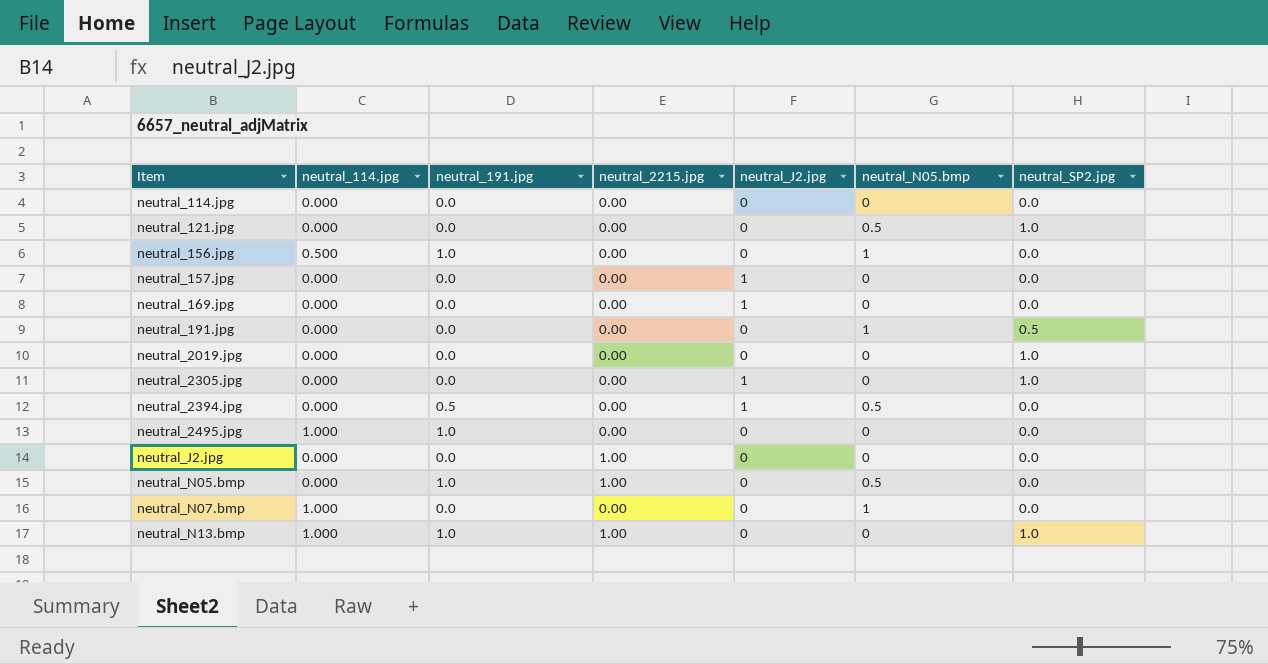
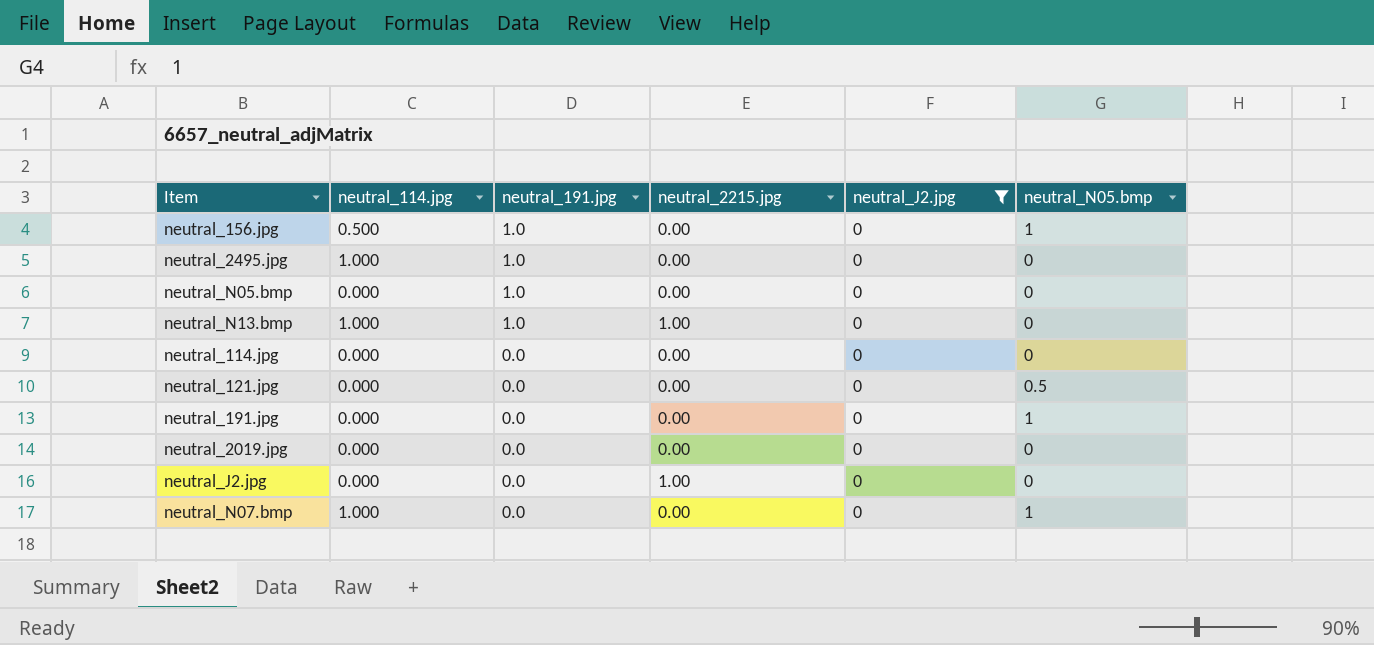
filter: none -> neutral_J2.jpg = 0
row order: Item ascending -> neutral_191.jpg descending
column neutral_SP2.jpg | position: 7 -> none
neutral_N05.bmp | neutral_2215.jpg: 1.00 -> 0.00
neutral_N05.bmp | neutral_N05.bmp: 0.5 -> 0

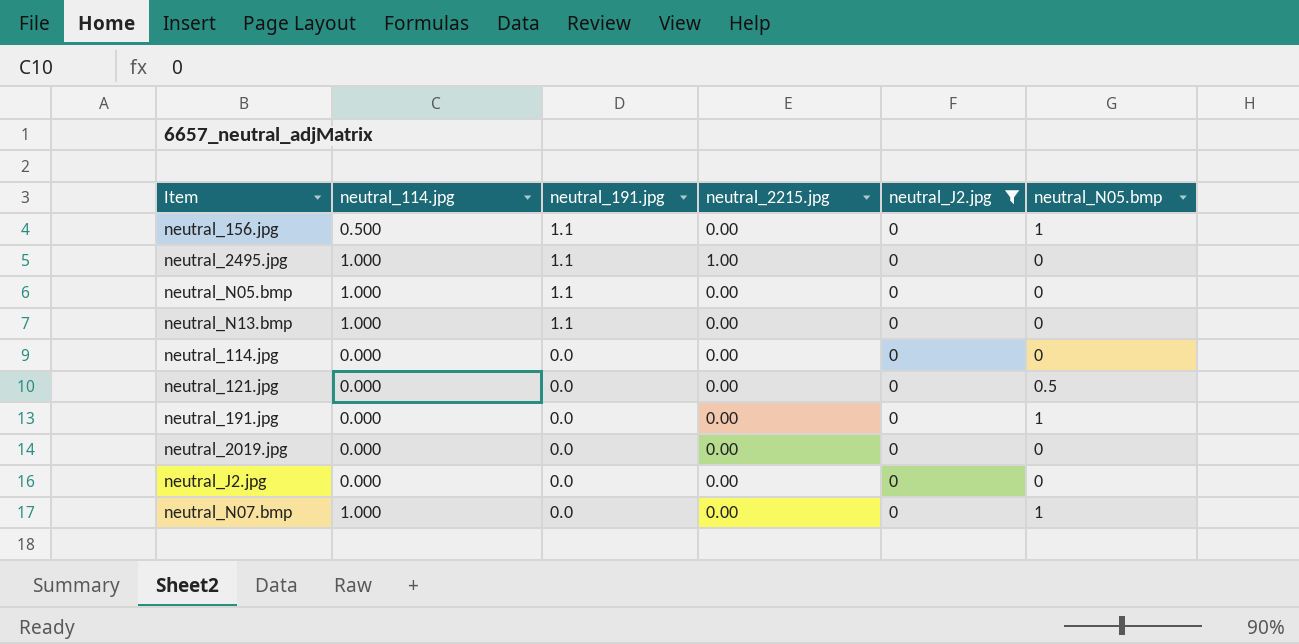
neutral_156.jpg | neutral_191.jpg: 1.0 -> 1.1
neutral_2495.jpg | neutral_191.jpg: 1.0 -> 1.1
neutral_2495.jpg | neutral_2215.jpg: 0.00 -> 1.00
neutral_N05.bmp | neutral_114.jpg: 0.000 -> 1.000
neutral_N05.bmp | neutral_191.jpg: 1.0 -> 1.1
neutral_N13.bmp | neutral_191.jpg: 1.0 -> 1.1
neutral_N13.bmp | neutral_2215.jpg: 1.00 -> 0.00
neutral_J2.jpg | neutral_2215.jpg: 1.00 -> 0.00

